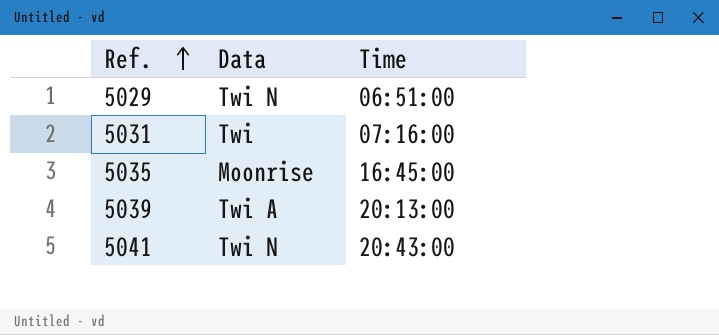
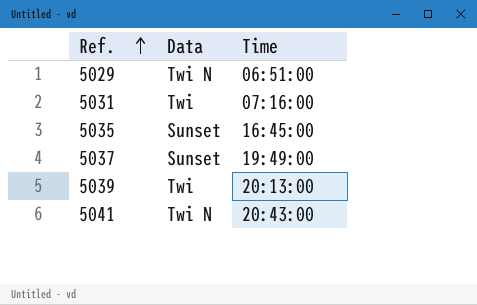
5035 | Data: Moonrise -> Sunset
row 5037: none -> Sunset | 19:49:00
5039 | Data: Twi A -> Twi

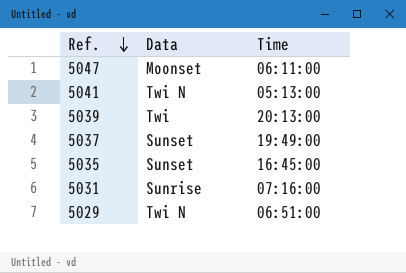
row order: Ref. ascending -> Ref. descending
row 5047: none -> Moonset | 06:11:00
5041 | Time: 20:43:00 -> 05:13:00
5031 | Data: Twi -> Sunrise

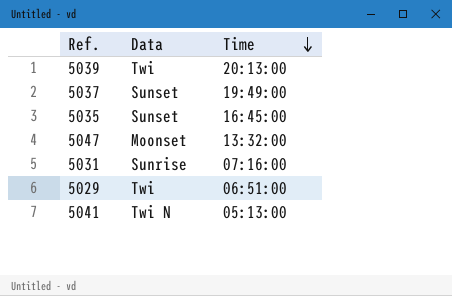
row order: Ref. descending -> Time descending
5047 | Time: 06:11:00 -> 13:32:00
5029 | Data: Twi N -> Twi

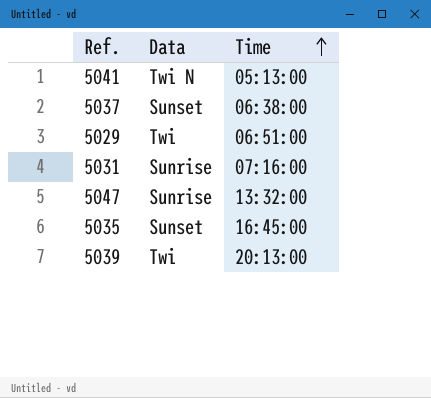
row order: Time descending -> Time ascending
5037 | Time: 19:49:00 -> 06:38:00
5047 | Data: Moonset -> Sunrise

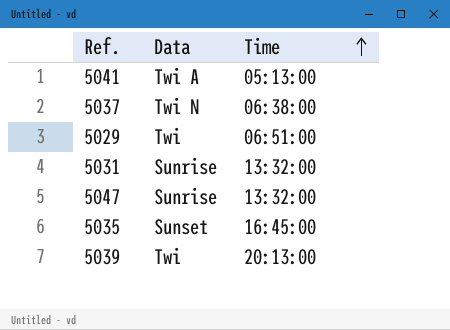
5041 | Data: Twi N -> Twi A
5037 | Data: Sunset -> Twi N
5031 | Time: 07:16:00 -> 13:32:00

